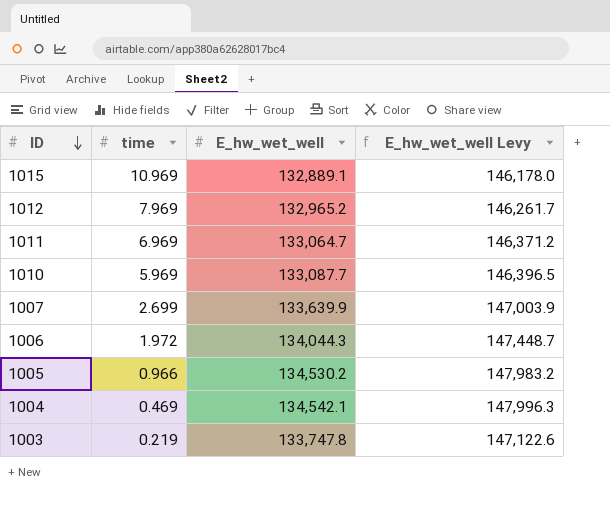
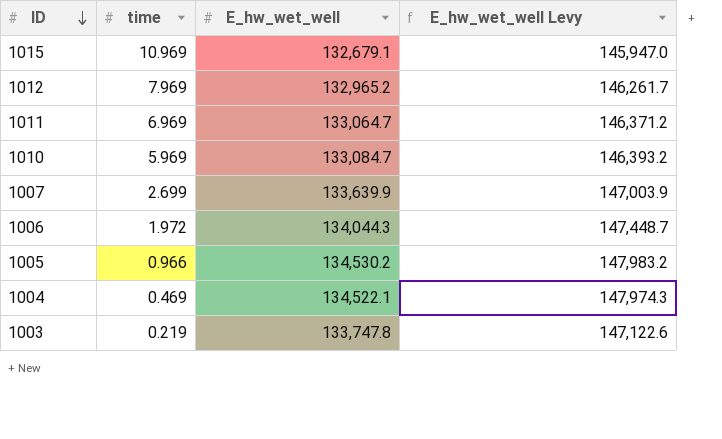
1015 | E_hw_wet_well: 132,889.1 -> 132,679.1
1015 | E_hw_wet_well Levy: 146,178.0 -> 145,947.0
1010 | E_hw_wet_well: 133,087.7 -> 133,084.7
1010 | E_hw_wet_well Levy: 146,396.5 -> 146,393.2
1004 | E_hw_wet_well: 134,542.1 -> 134,522.1
1004 | E_hw_wet_well Levy: 147,996.3 -> 147,974.3

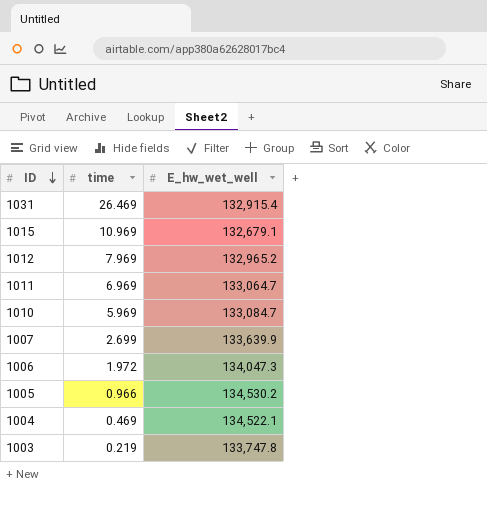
column E_hw_wet_well Levy | formula: [E_hw_wet_well] * 1.1 -> none
row 1031: none -> 26.469 | 132,915.4
1006 | E_hw_wet_well: 134,044.3 -> 134,047.3

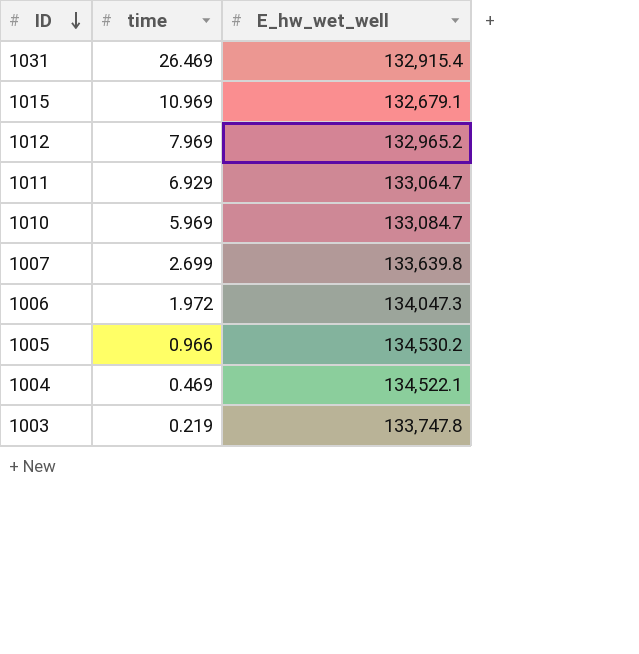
1011 | time: 6.969 -> 6.929
1007 | E_hw_wet_well: 133,639.9 -> 133,639.8

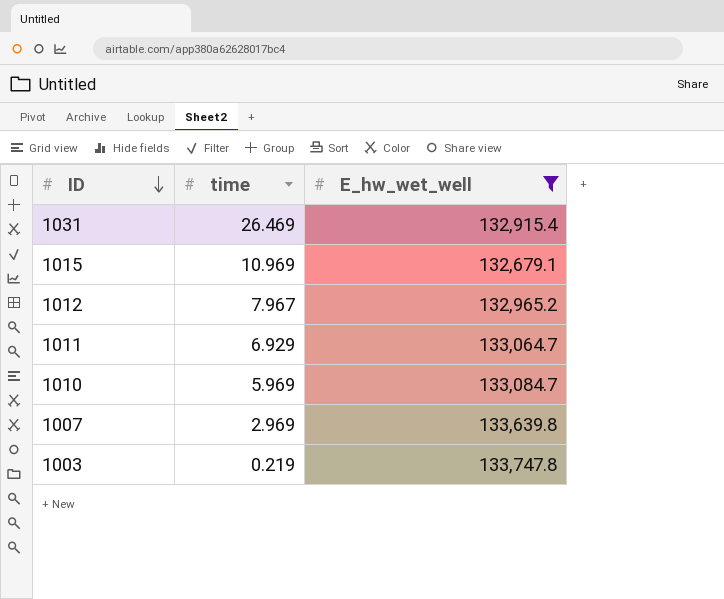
filter: none -> E_hw_wet_well <= 133,747.8
1012 | time: 7.969 -> 7.967
1007 | time: 2.699 -> 2.969

